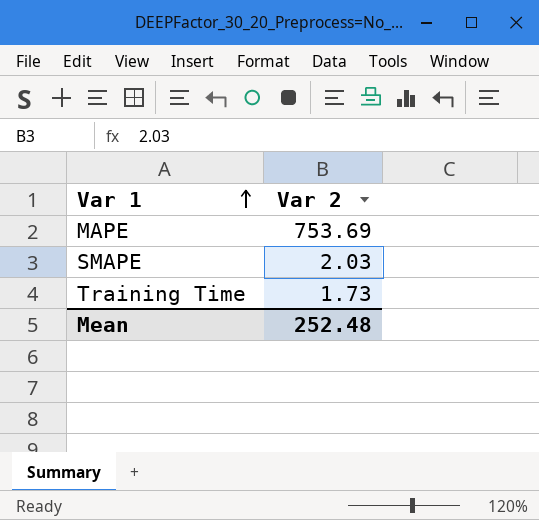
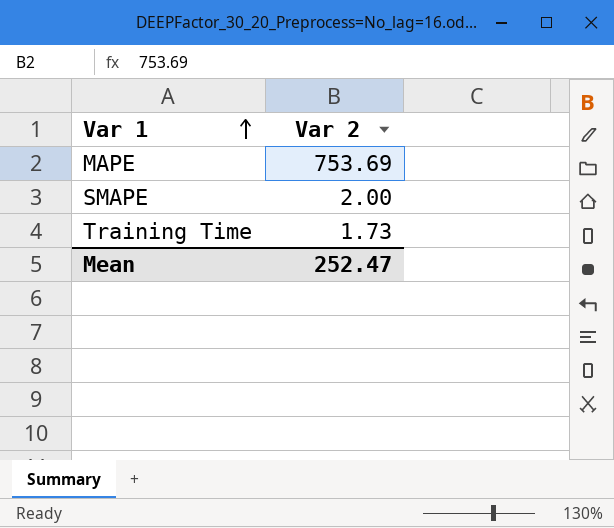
SMAPE | Var 2: 2.03 -> 2.00
Mean | Var 2: 252.48 -> 252.47

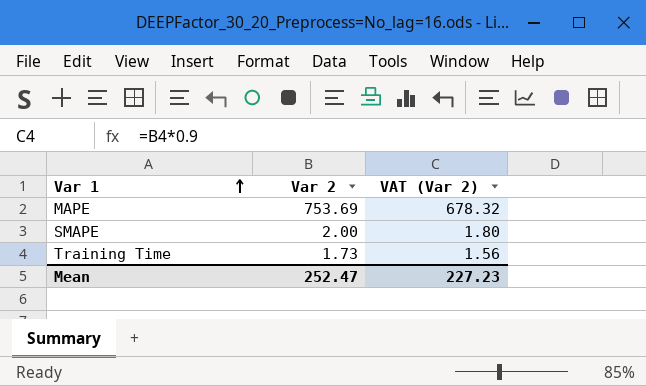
column VAT (Var 2) | formula: none -> [Var 2] * 0.9

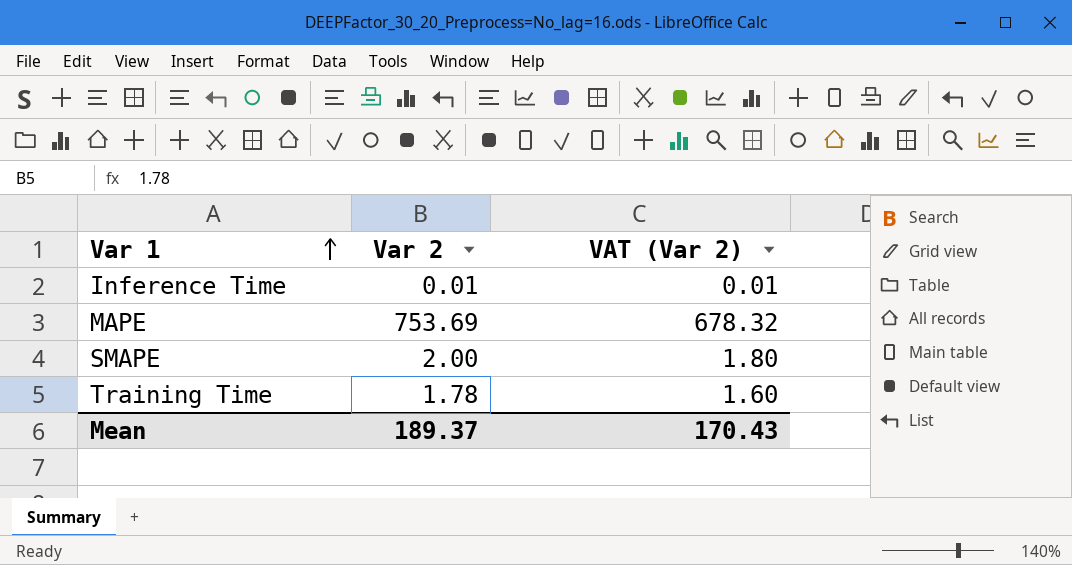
row Inference Time: none -> 0.01 | 0.01
Training Time | Var 2: 1.73 -> 1.78
Training Time | VAT (Var 2): 1.56 -> 1.60
Mean | Var 2: 252.47 -> 189.37
Mean | VAT (Var 2): 227.23 -> 170.43

